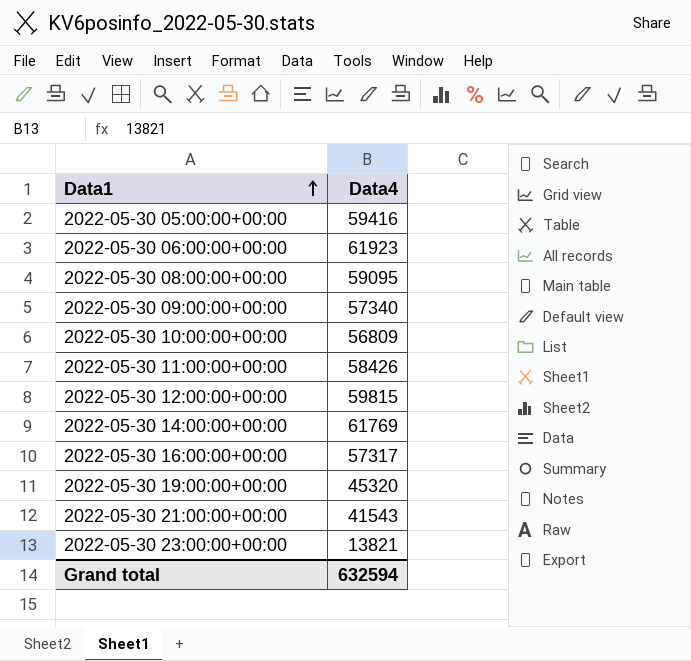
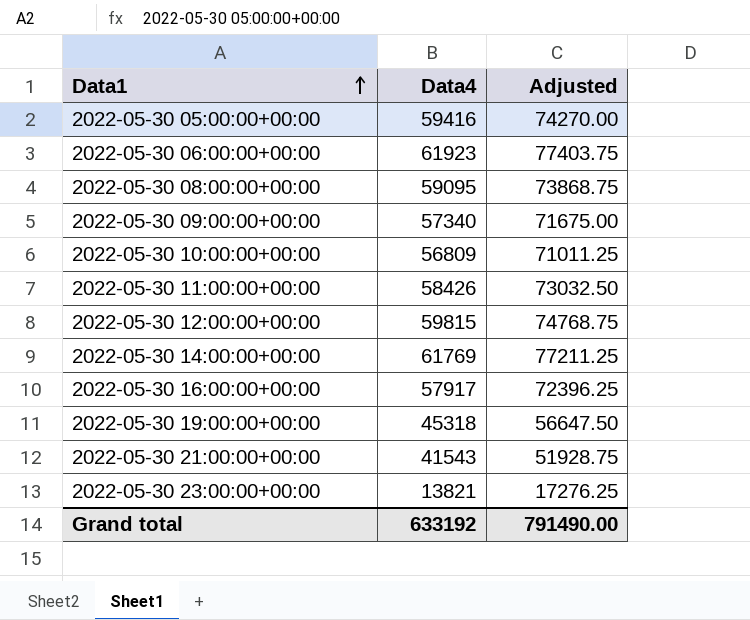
column Adjusted | formula: none -> [Data4] * 1.25
2022-05-30 16:00:00+00:00 | Data4: 57317 -> 57917
2022-05-30 19:00:00+00:00 | Data4: 45320 -> 45318
Grand total | Data4: 632594 -> 633192

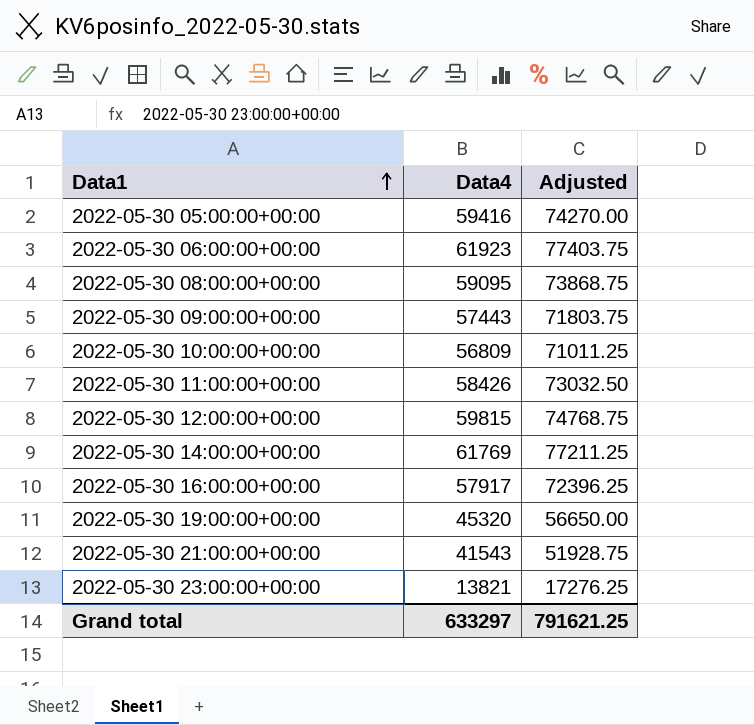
2022-05-30 09:00:00+00:00 | Data4: 57340 -> 57443
2022-05-30 09:00:00+00:00 | Adjusted: 71675.00 -> 71803.75
2022-05-30 19:00:00+00:00 | Data4: 45318 -> 45320
2022-05-30 19:00:00+00:00 | Adjusted: 56647.50 -> 56650.00
Grand total | Data4: 633192 -> 633297
Grand total | Adjusted: 791490.00 -> 791621.25

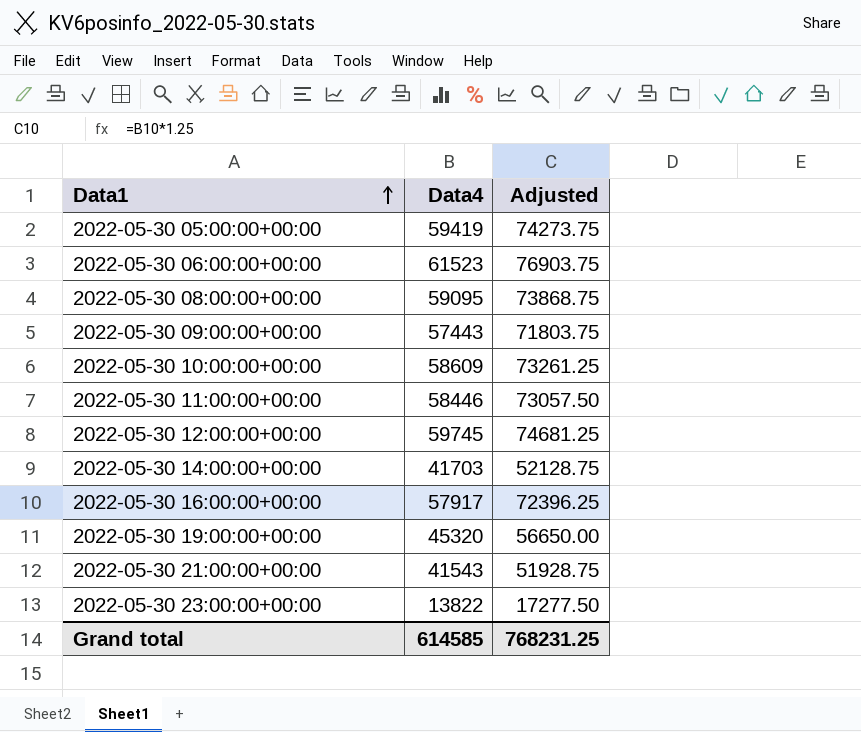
2022-05-30 05:00:00+00:00 | Data4: 59416 -> 59419
2022-05-30 05:00:00+00:00 | Adjusted: 74270.00 -> 74273.75
2022-05-30 06:00:00+00:00 | Data4: 61923 -> 61523
2022-05-30 06:00:00+00:00 | Adjusted: 77403.75 -> 76903.75
2022-05-30 10:00:00+00:00 | Data4: 56809 -> 58609
2022-05-30 10:00:00+00:00 | Adjusted: 71011.25 -> 73261.25
2022-05-30 11:00:00+00:00 | Data4: 58426 -> 58446
2022-05-30 11:00:00+00:00 | Adjusted: 73032.50 -> 73057.50
2022-05-30 12:00:00+00:00 | Data4: 59815 -> 59745
2022-05-30 12:00:00+00:00 | Adjusted: 74768.75 -> 74681.25
2022-05-30 14:00:00+00:00 | Data4: 61769 -> 41703
2022-05-30 14:00:00+00:00 | Adjusted: 77211.25 -> 52128.75
2022-05-30 23:00:00+00:00 | Data4: 13821 -> 13822
2022-05-30 23:00:00+00:00 | Adjusted: 17276.25 -> 17277.50
Grand total | Data4: 633297 -> 614585
Grand total | Adjusted: 791621.25 -> 768231.25

